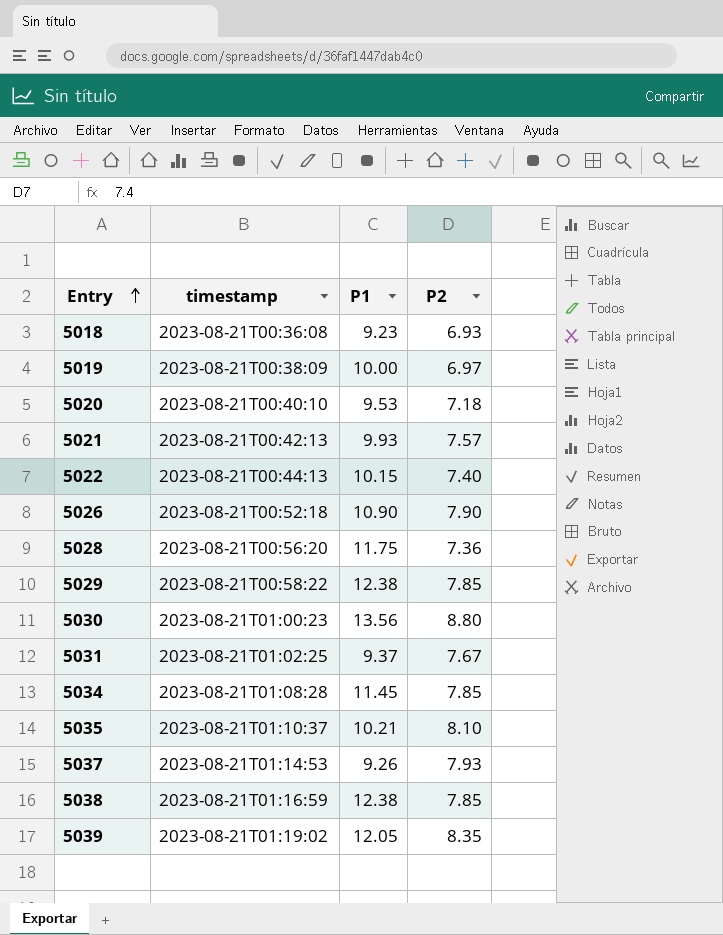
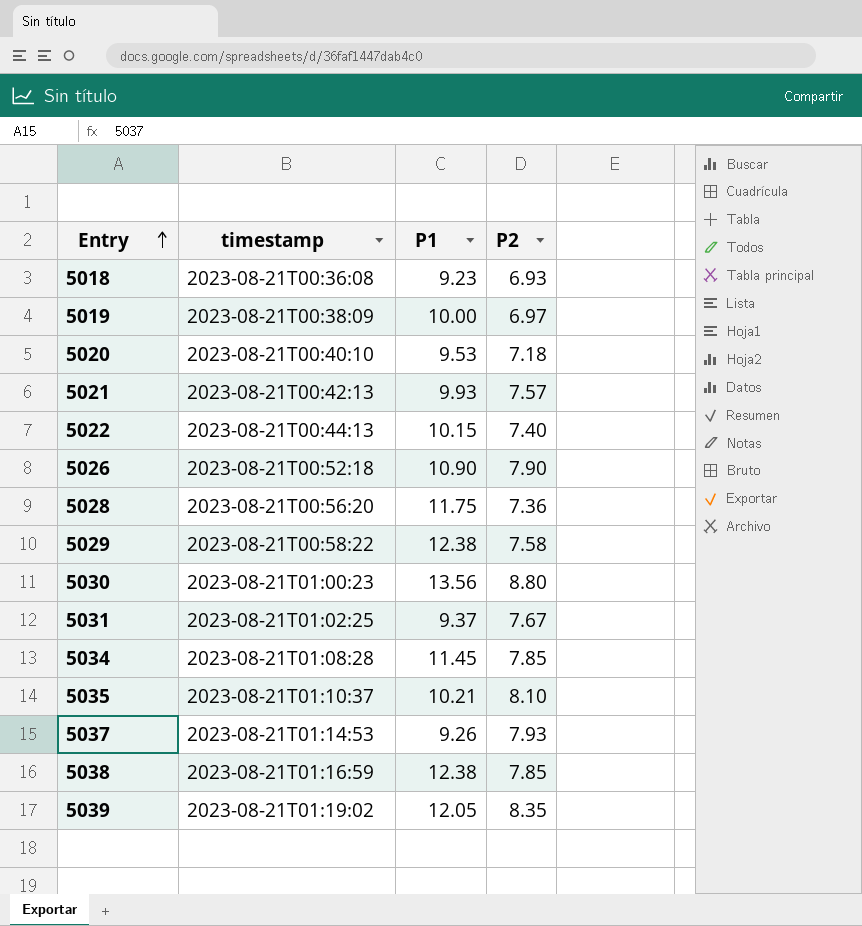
5029 | P2: 7.85 -> 7.58

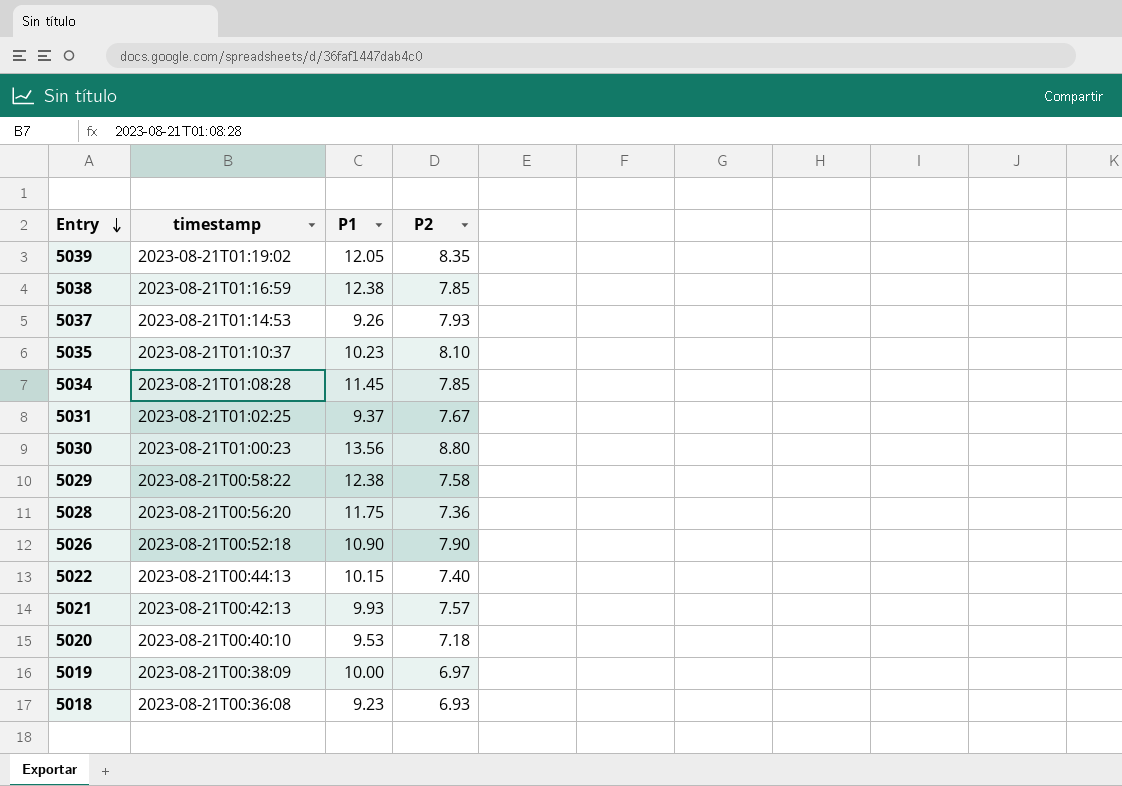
row order: Entry ascending -> Entry descending
5035 | P1: 10.21 -> 10.23

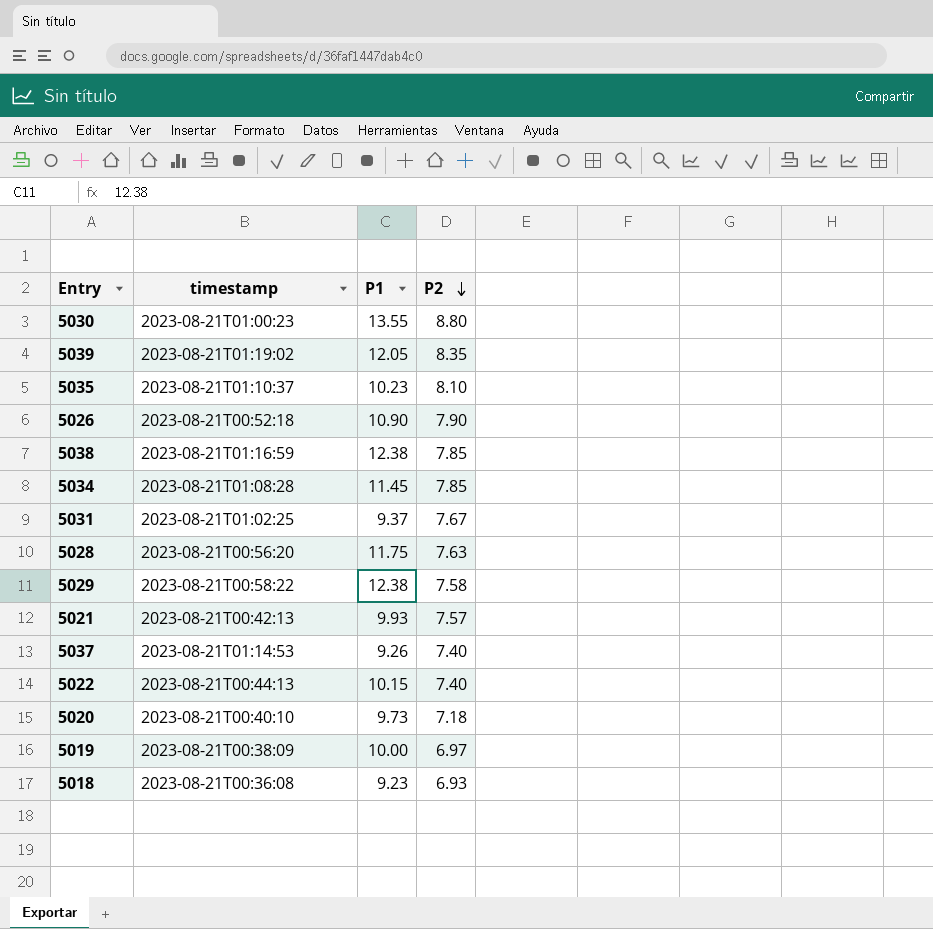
row order: Entry descending -> P2 descending
5030 | P1: 13.56 -> 13.55
5028 | P2: 7.36 -> 7.63
5037 | P2: 7.93 -> 7.40
5020 | P1: 9.53 -> 9.73

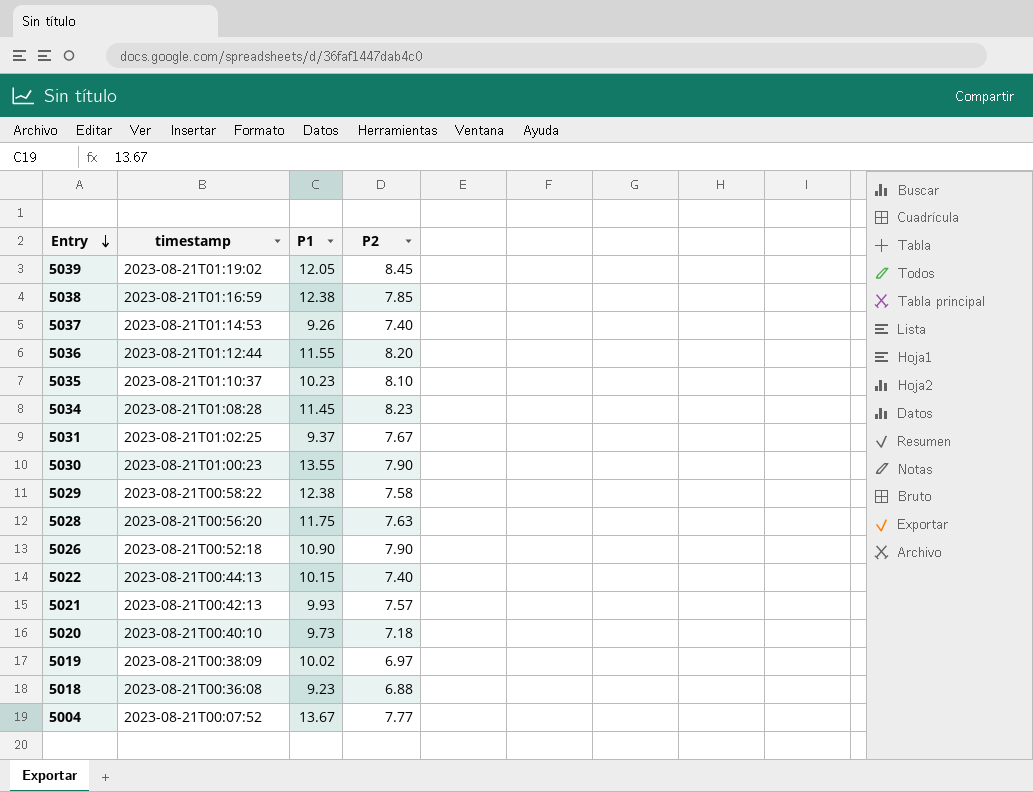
row order: P2 descending -> Entry descending
5039 | P2: 8.35 -> 8.45
row 5036: none -> 2023-08-21T01:12:44 | 11.55 | 8.20
5034 | P2: 7.85 -> 8.23
5030 | P2: 8.80 -> 7.90
5019 | P1: 10.00 -> 10.02
5018 | P2: 6.93 -> 6.88
row 5004: none -> 2023-08-21T00:07:52 | 13.67 | 7.77

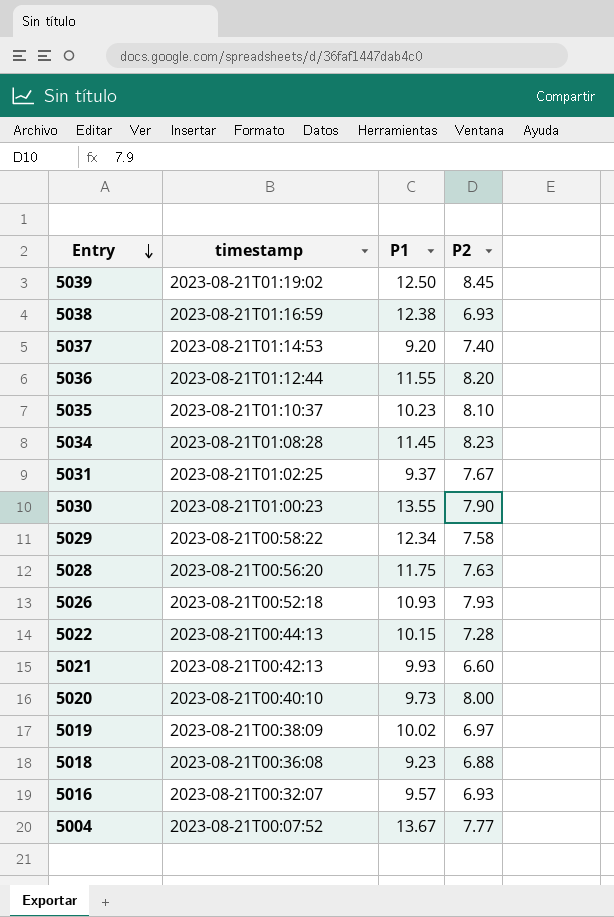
5039 | P1: 12.05 -> 12.50
5038 | P2: 7.85 -> 6.93
5037 | P1: 9.26 -> 9.20
5029 | P1: 12.38 -> 12.34
5026 | P1: 10.90 -> 10.93
5026 | P2: 7.90 -> 7.93
5022 | P2: 7.40 -> 7.28
5021 | P2: 7.57 -> 6.60
5020 | P2: 7.18 -> 8.00
row 5016: none -> 2023-08-21T00:32:07 | 9.57 | 6.93

